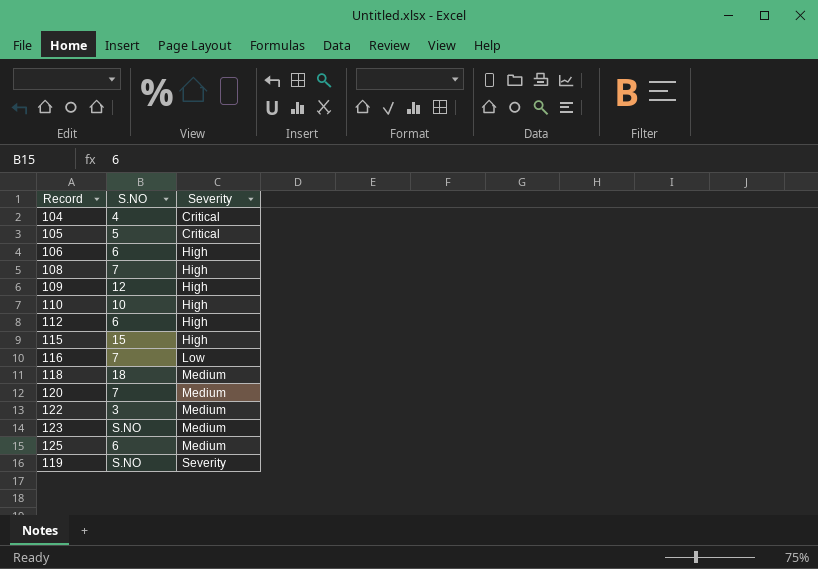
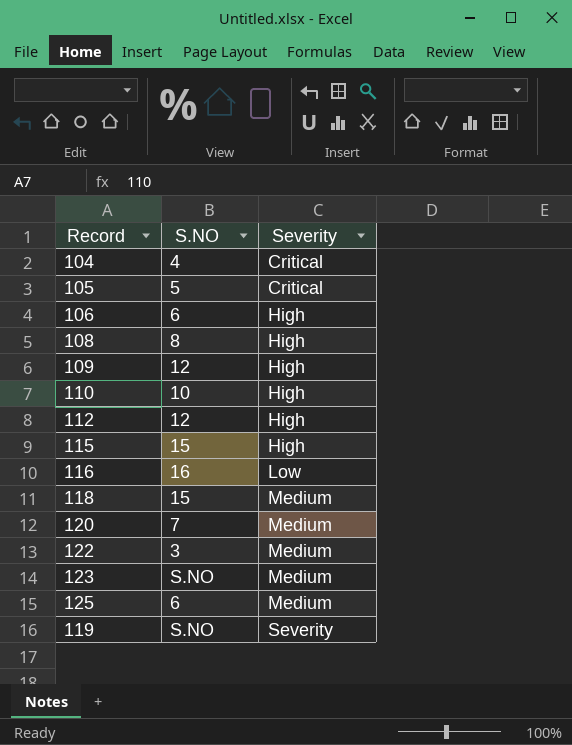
108 | S.NO: 7 -> 8
112 | S.NO: 6 -> 12
116 | S.NO: 7 -> 16
118 | S.NO: 18 -> 15

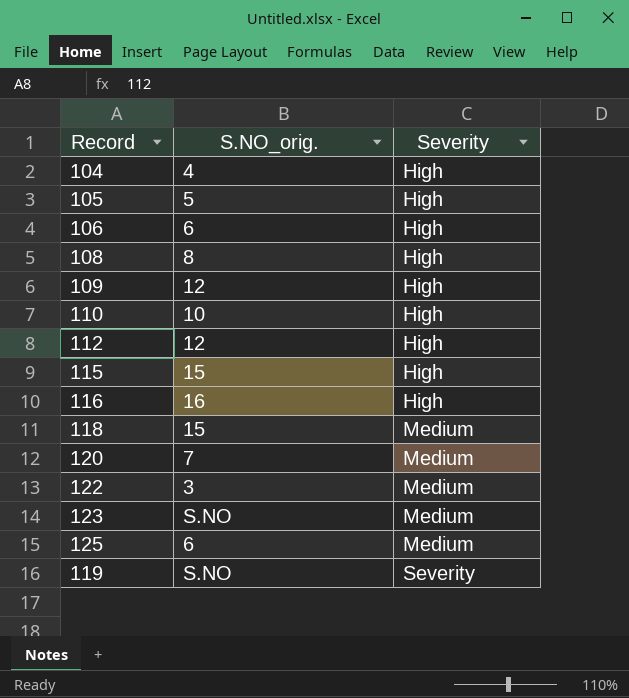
column name: S.NO -> S.NO_orig.
104 | Severity: Critical -> High
105 | Severity: Critical -> High
116 | Severity: Low -> High

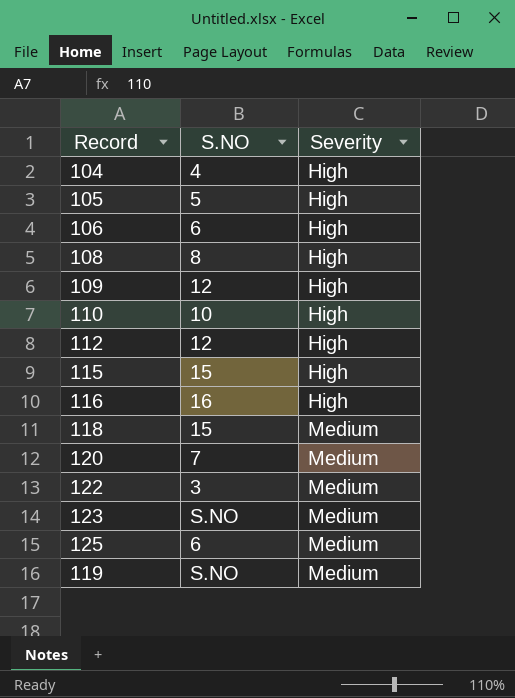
column name: S.NO_orig. -> S.NO
119 | Severity: Severity -> Medium

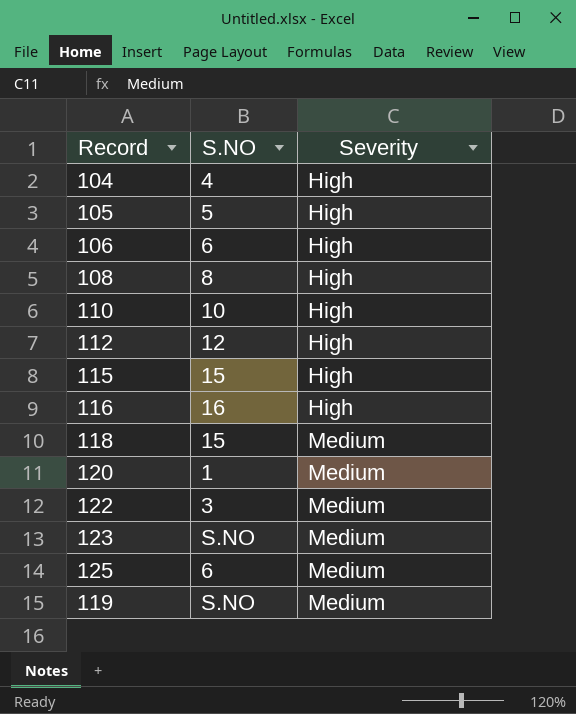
row 109: 12 | High -> none
120 | S.NO: 7 -> 1

